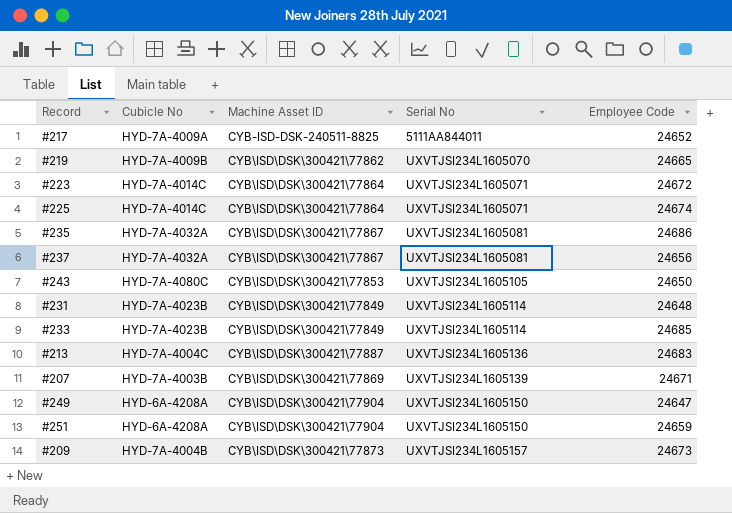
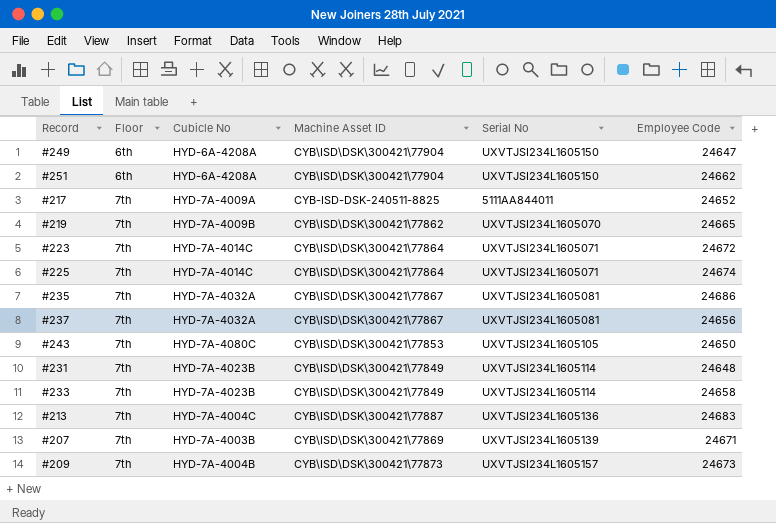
row order: Serial No ascending -> Floor ascending
column Floor | position: none -> 2
#251 | Employee Code: 24659 -> 24662
#233 | Employee Code: 24685 -> 24658

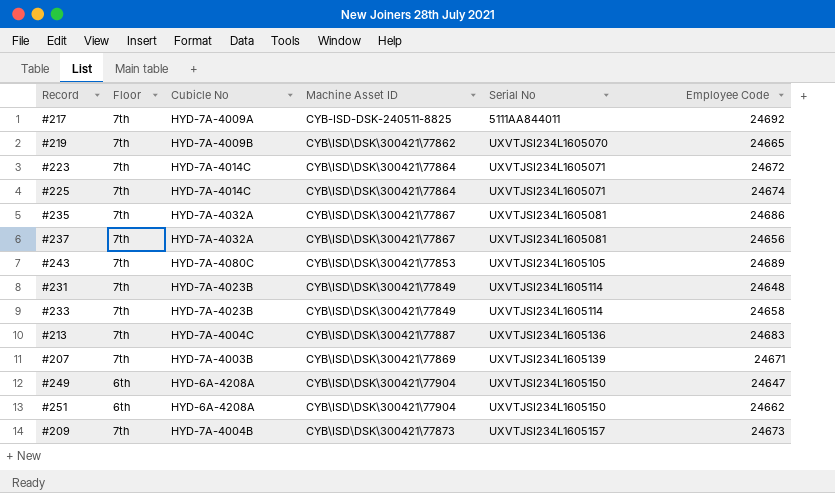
row order: Floor ascending -> Serial No ascending
#217 | Employee Code: 24652 -> 24692
#243 | Employee Code: 24650 -> 24689

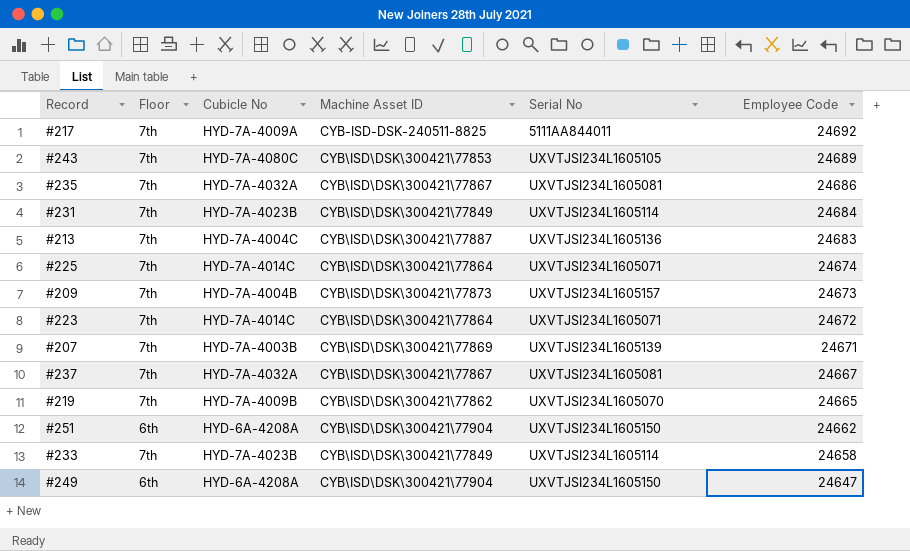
row order: Serial No ascending -> Employee Code descending
#231 | Employee Code: 24648 -> 24684
#237 | Employee Code: 24656 -> 24667

